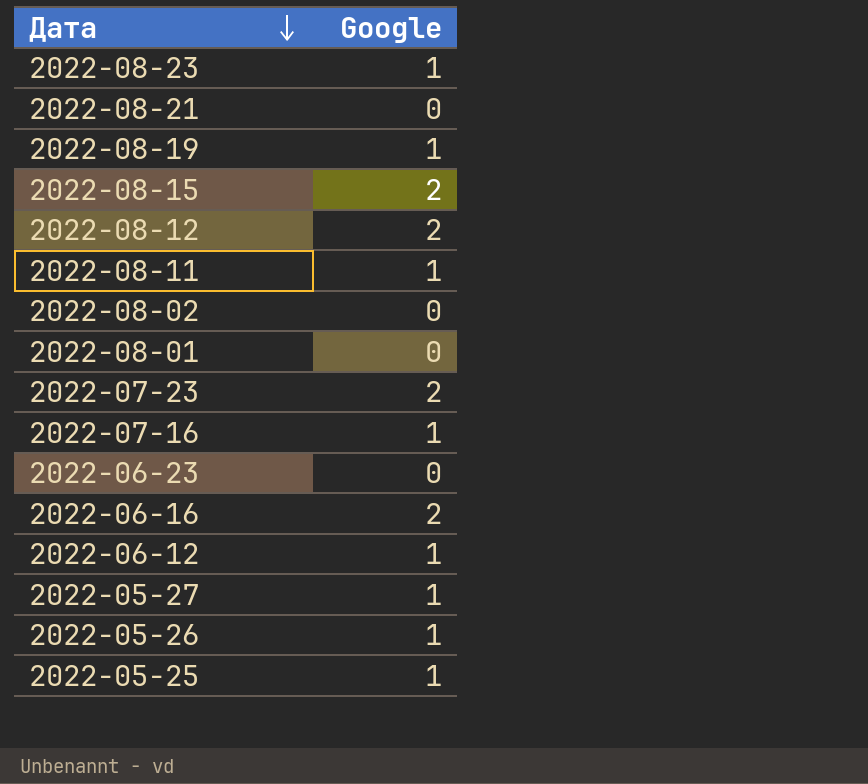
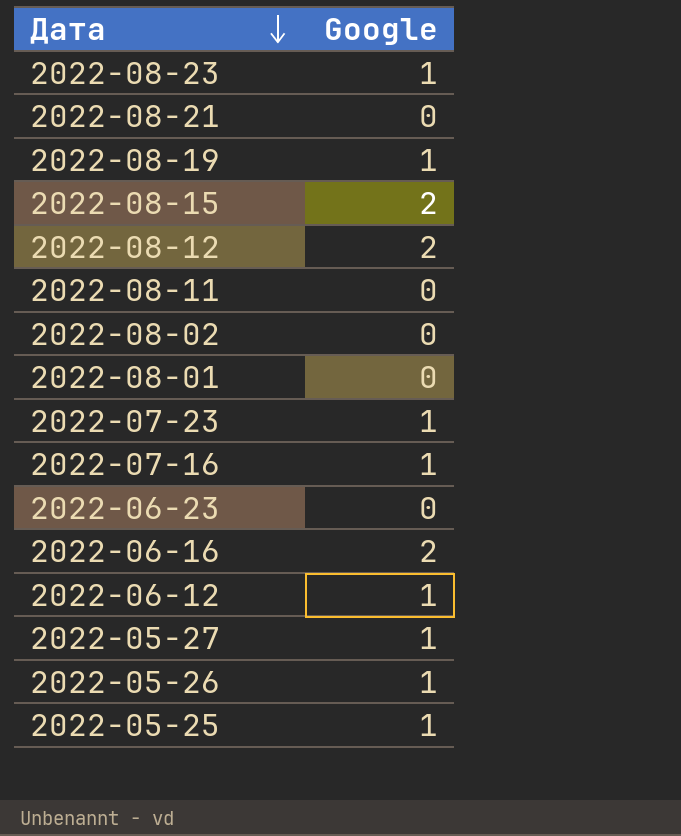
2022-08-11 | Google: 1 -> 0
2022-07-23 | Google: 2 -> 1

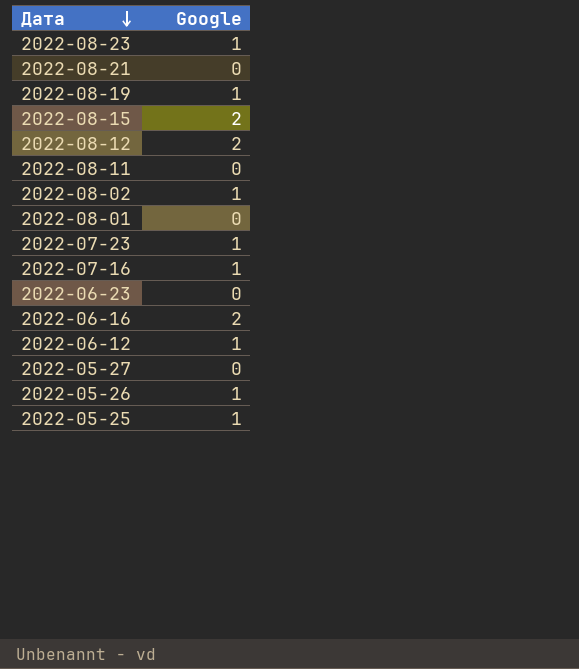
2022-08-02 | Google: 0 -> 1
2022-05-27 | Google: 1 -> 0

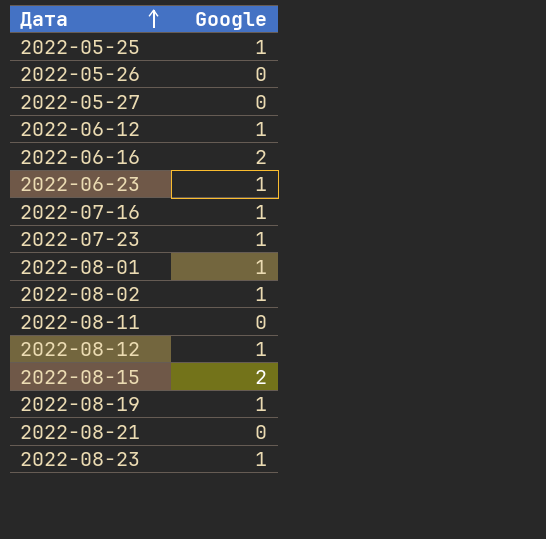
row order: Дата descending -> Дата ascending
2022-05-26 | Google: 1 -> 0
2022-06-23 | Google: 0 -> 1
2022-08-01 | Google: 0 -> 1
2022-08-12 | Google: 2 -> 1

